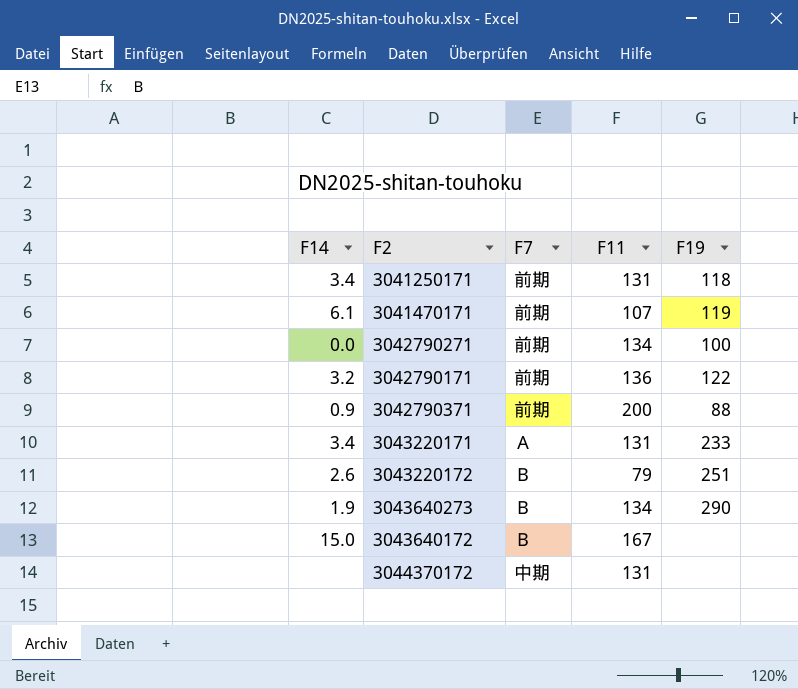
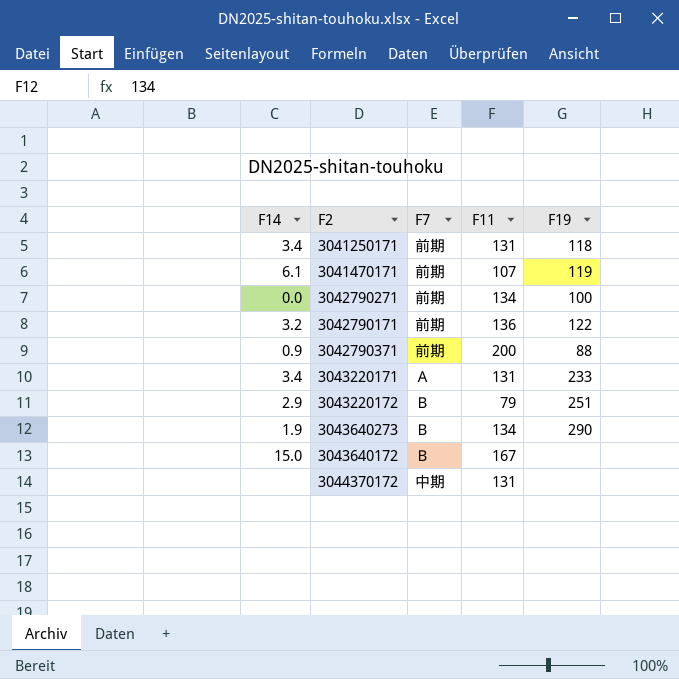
3043220172 | F14: 2.6 -> 2.9

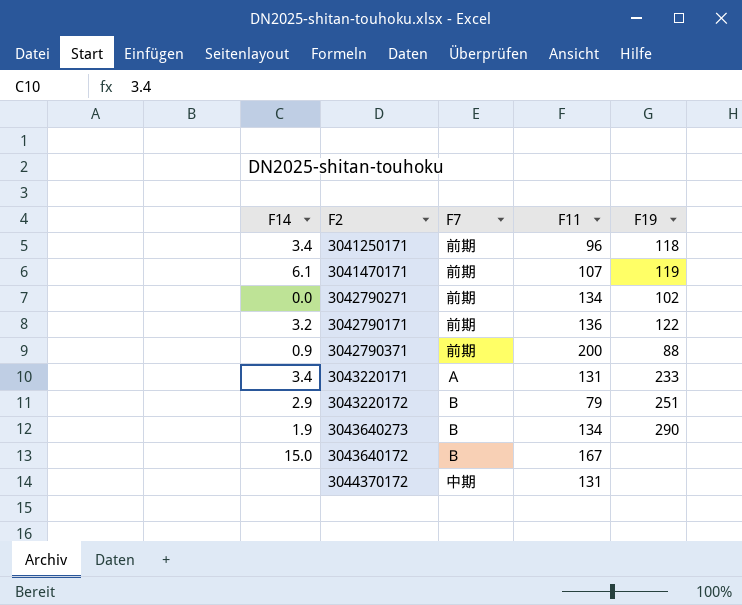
3041250171 | F11: 131 -> 96
3042790271 | F19: 100 -> 102

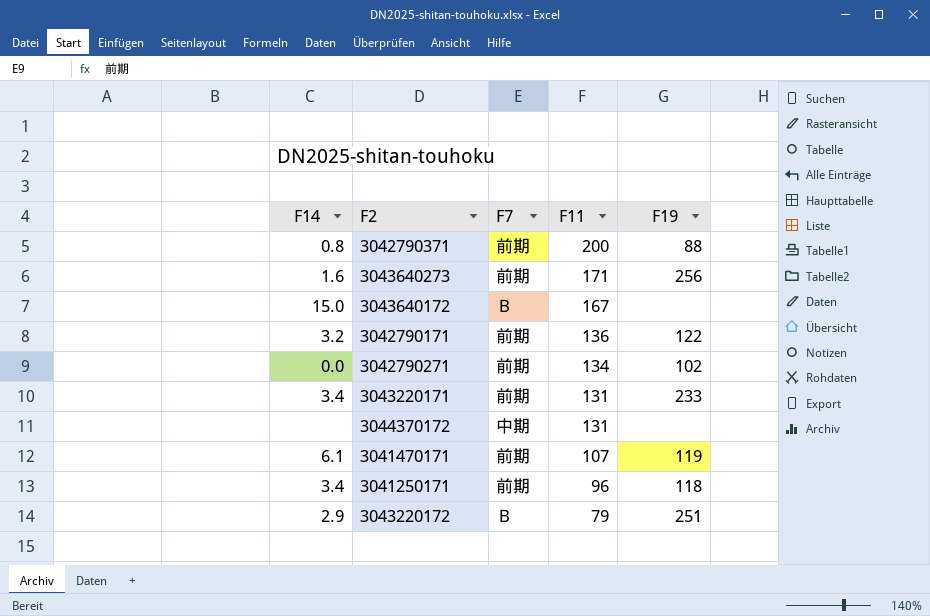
row order: none -> F11 descending
3042790371 | F14: 0.9 -> 0.8
3043640273 | F14: 1.9 -> 1.6
3043640273 | F7: Ｂ -> 前期
3043640273 | F11: 134 -> 171
3043640273 | F19: 290 -> 256
3043220171 | F7: Ａ -> 前期

